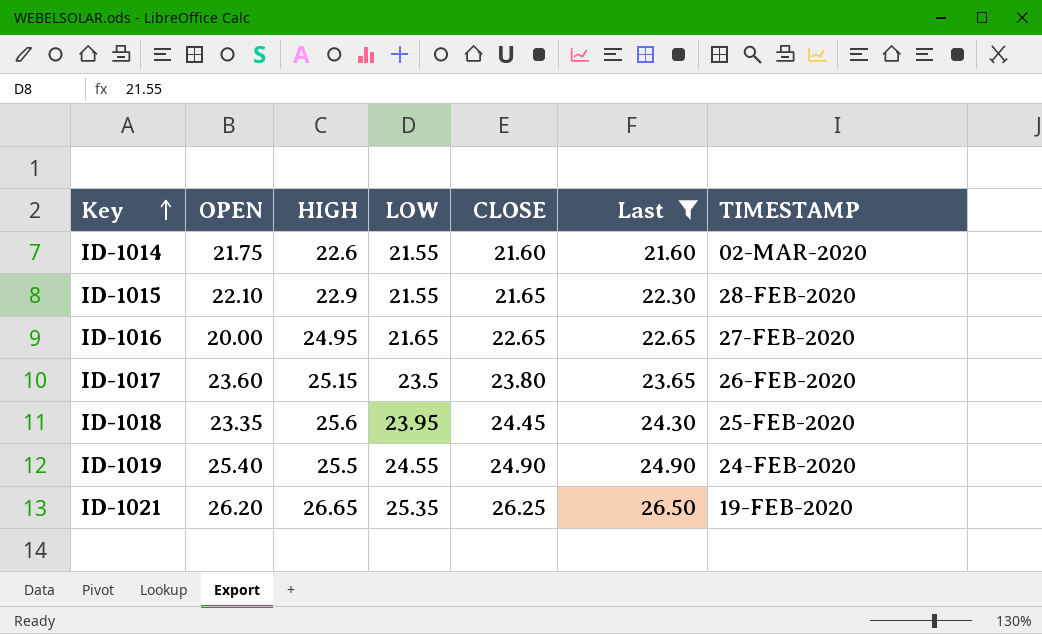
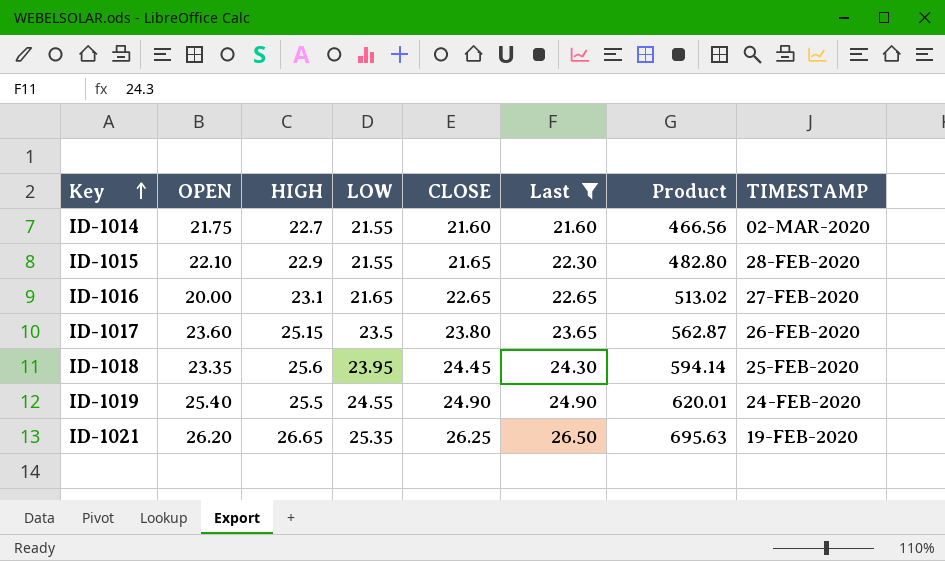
column Product | formula: none -> [CLOSE] * [Last]
ID-1014 | HIGH: 22.6 -> 22.7
ID-1016 | HIGH: 24.95 -> 23.1

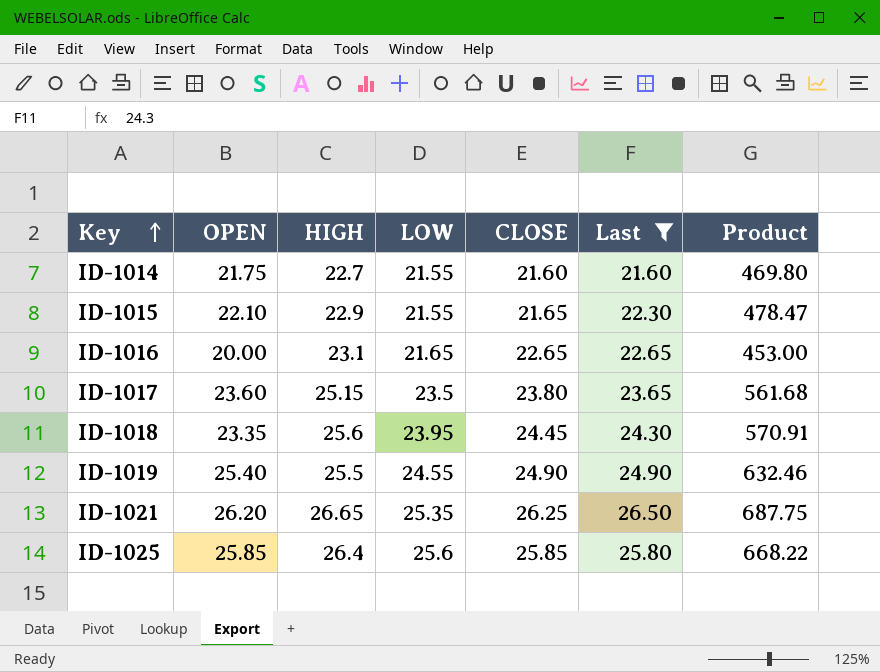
column TIMESTAMP | position: 8 -> none
column Product | formula: [CLOSE] * [Last] -> [OPEN] * [CLOSE]
row ID-1025: none -> 25.85 | 26.4 | 25.6 | 25.85 | 25.80 | 668.22

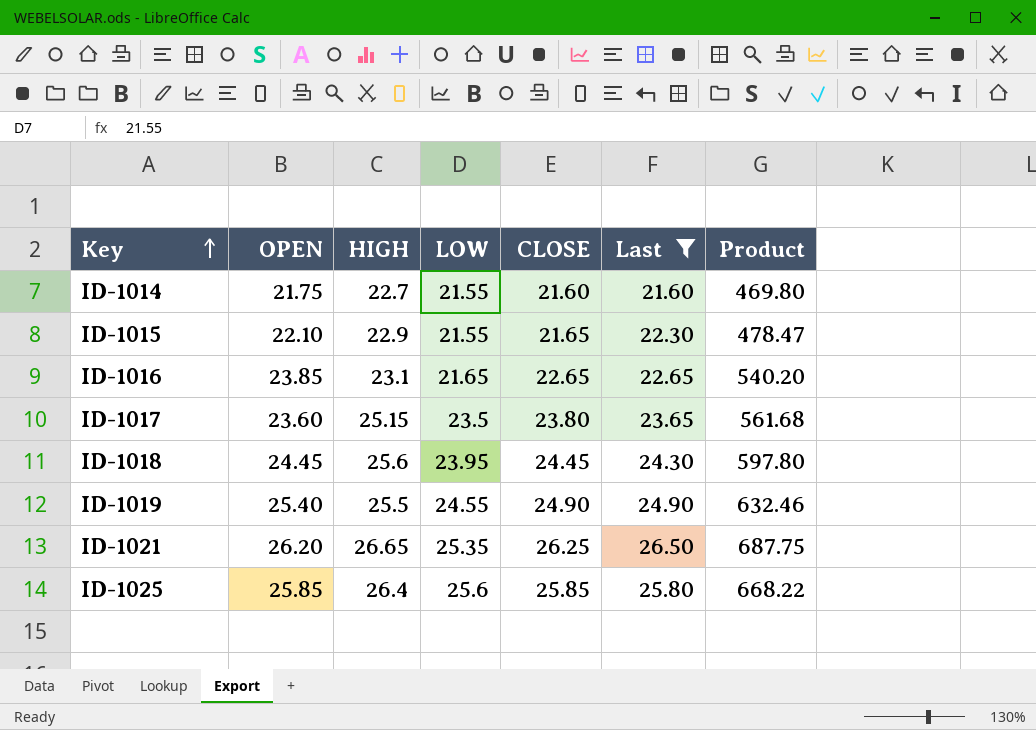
ID-1016 | OPEN: 20.00 -> 23.85
ID-1016 | Product: 453.00 -> 540.20
ID-1018 | OPEN: 23.35 -> 24.45
ID-1018 | Product: 570.91 -> 597.80

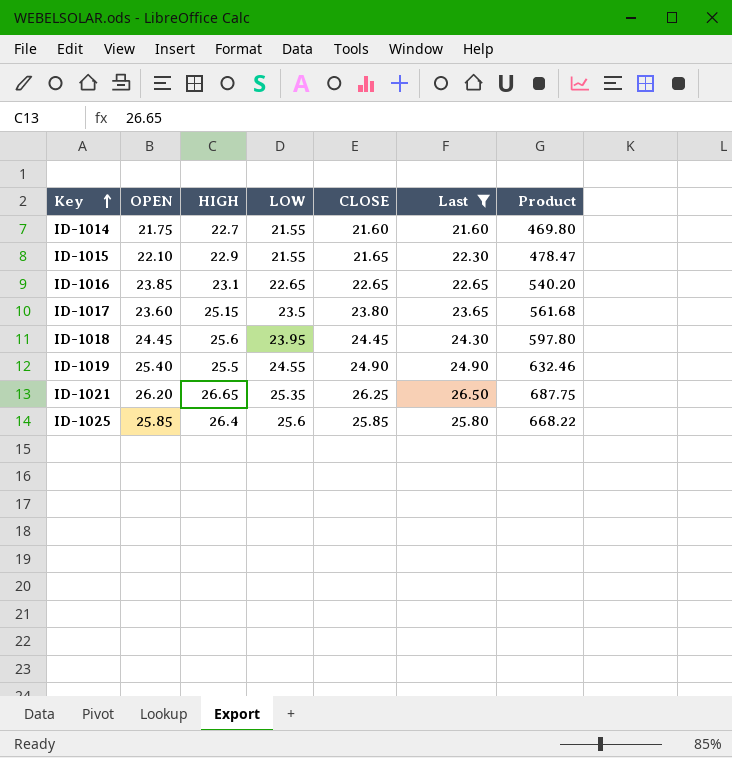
ID-1016 | LOW: 21.65 -> 22.65

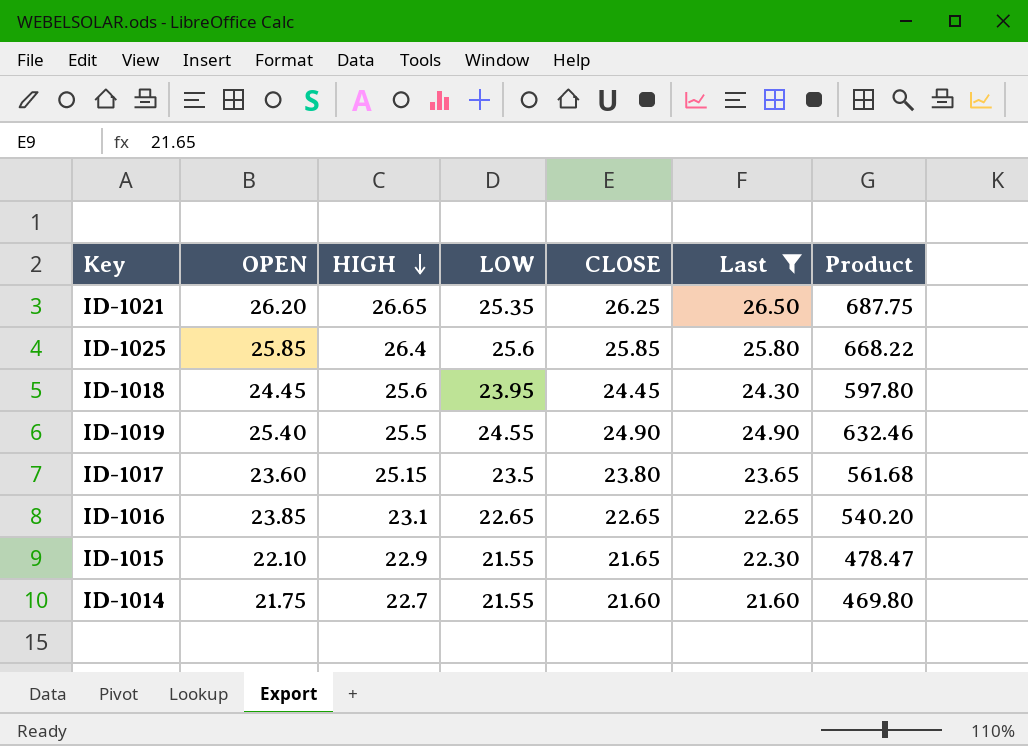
row order: Key ascending -> HIGH descending

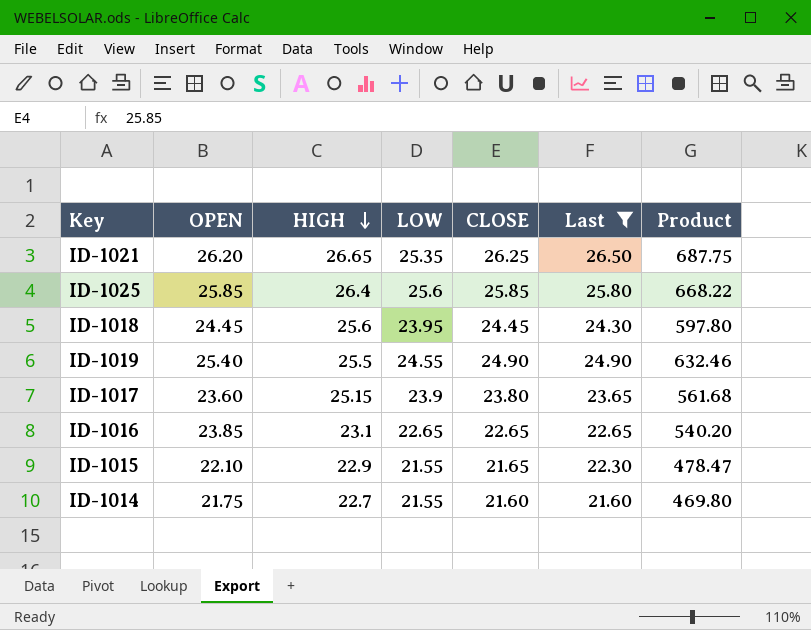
ID-1017 | LOW: 23.5 -> 23.9

